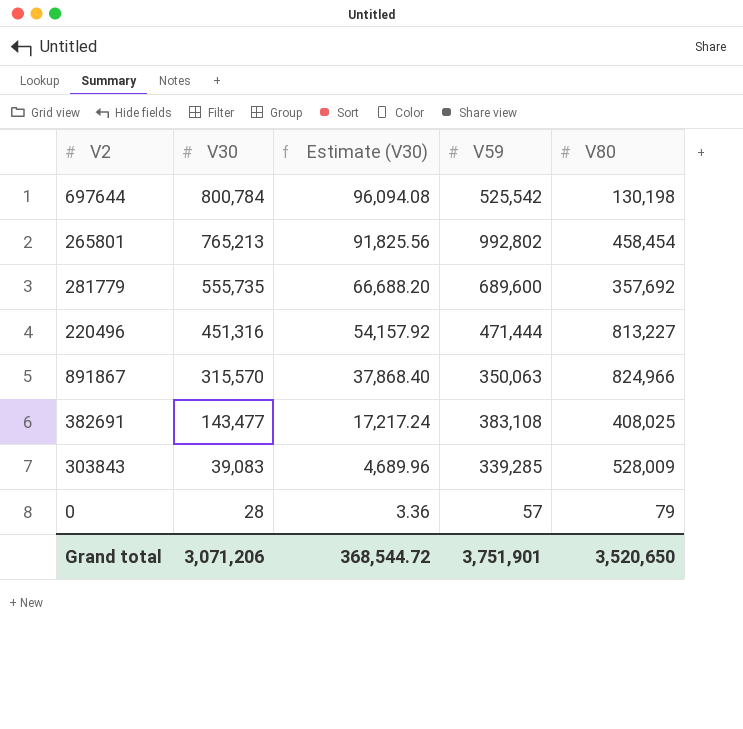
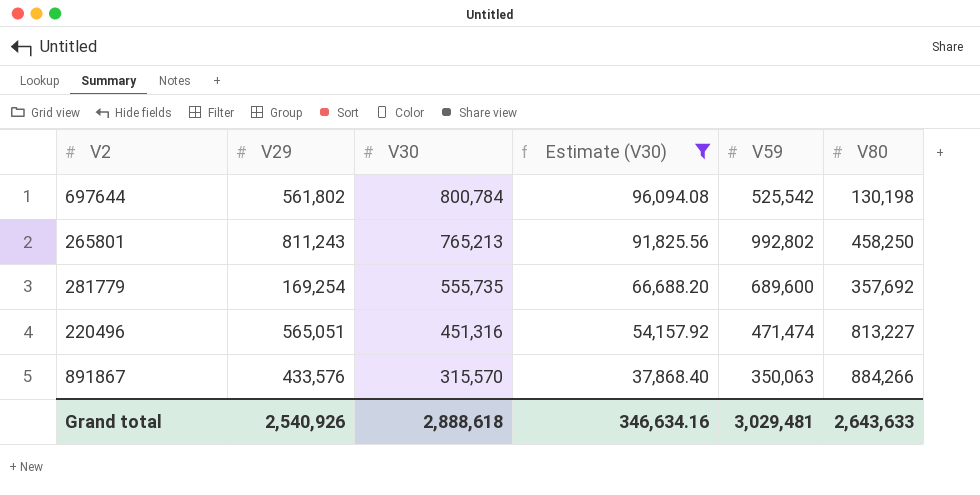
filter: none -> Estimate (V30) >= 37,868.40
column V29 | position: none -> 2
265801 | V80: 458,454 -> 458,250
220496 | V59: 471,444 -> 471,474
891867 | V80: 824,966 -> 884,266
Grand total | V30: 3,071,206 -> 2,888,618
Grand total | Estimate (V30): 368,544.72 -> 346,634.16
Grand total | V59: 3,751,901 -> 3,029,481
Grand total | V80: 3,520,650 -> 2,643,633

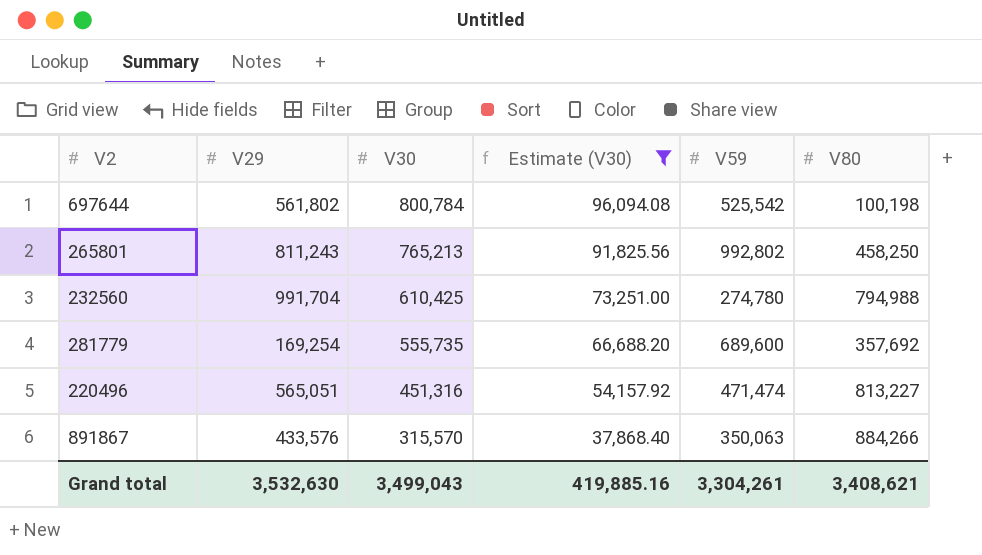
697644 | V80: 130,198 -> 100,198
row 232560: none -> 991,704 | 610,425 | 73,251.00 | 274,780 | 794,988
Grand total | V29: 2,540,926 -> 3,532,630
Grand total | V30: 2,888,618 -> 3,499,043
Grand total | Estimate (V30): 346,634.16 -> 419,885.16
Grand total | V59: 3,029,481 -> 3,304,261
Grand total | V80: 2,643,633 -> 3,408,621

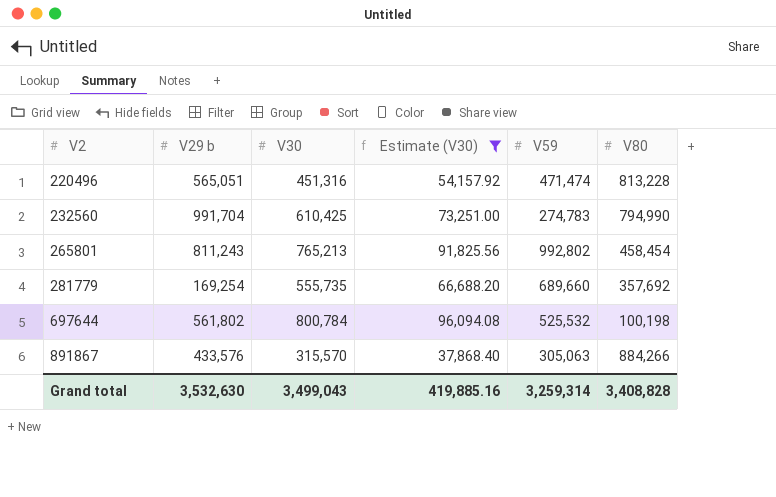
row order: V30 descending -> V2 ascending
column name: V29 -> V29 b
220496 | V80: 813,227 -> 813,228
232560 | V59: 274,780 -> 274,783
232560 | V80: 794,988 -> 794,990
265801 | V80: 458,250 -> 458,454
281779 | V59: 689,600 -> 689,660
697644 | V59: 525,542 -> 525,532
891867 | V59: 350,063 -> 305,063
Grand total | V59: 3,304,261 -> 3,259,314
Grand total | V80: 3,408,621 -> 3,408,828

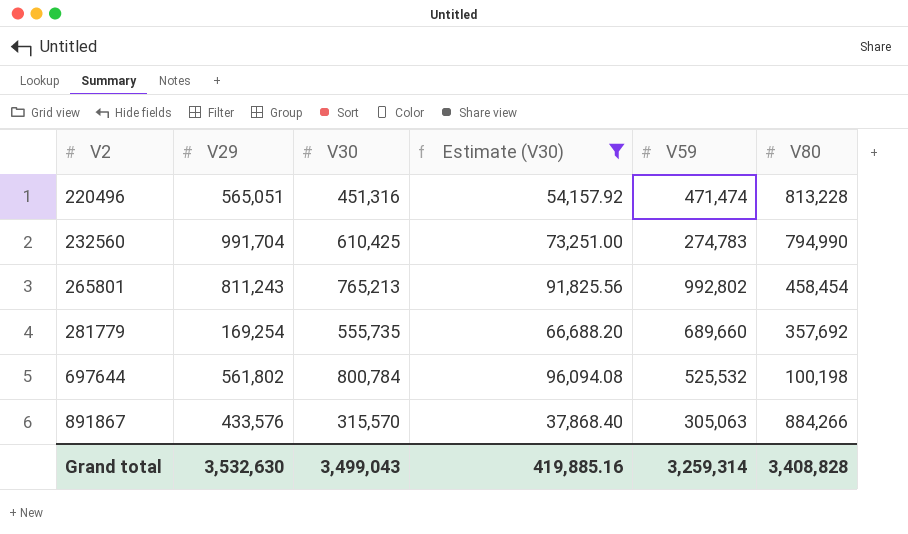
column name: V29 b -> V29

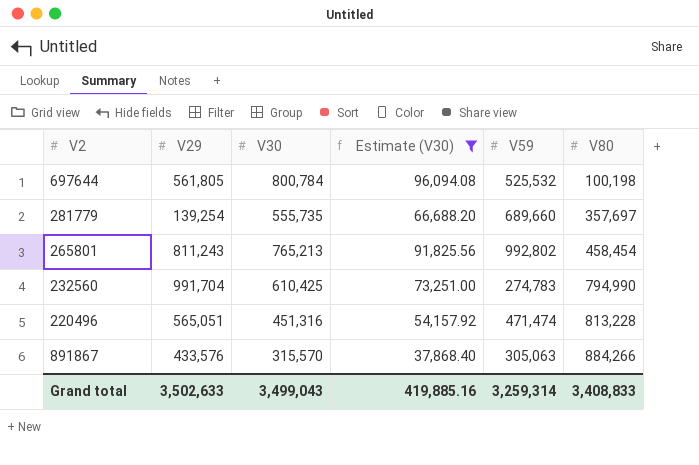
row order: V2 ascending -> V80 ascending
697644 | V29: 561,802 -> 561,805
281779 | V29: 169,254 -> 139,254
281779 | V80: 357,692 -> 357,697
Grand total | V29: 3,532,630 -> 3,502,633
Grand total | V80: 3,408,828 -> 3,408,833

